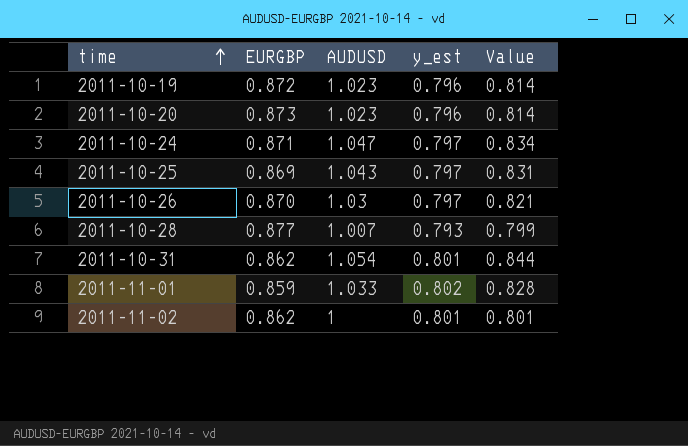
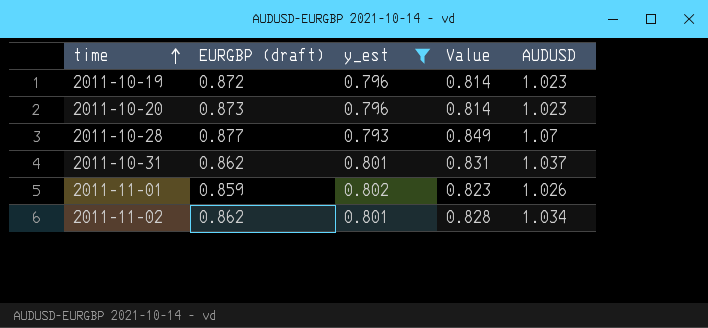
filter: none -> y_est != 0.797
column name: EURGBP -> EURGBP (draft)
column AUDUSD | position: 3 -> 5
2011-10-28 | Value: 0.799 -> 0.849
2011-10-28 | AUDUSD: 1.007 -> 1.07
2011-10-31 | Value: 0.844 -> 0.831
2011-10-31 | AUDUSD: 1.054 -> 1.037
2011-11-01 | Value: 0.828 -> 0.823
2011-11-01 | AUDUSD: 1.033 -> 1.026
2011-11-02 | Value: 0.801 -> 0.828
2011-11-02 | AUDUSD: 1 -> 1.034

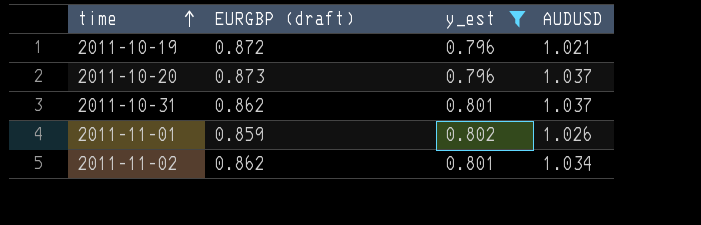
column Value | formula: [y_est] * [AUDUSD] -> none
row 2011-10-28: 0.877 | 0.793 | 0.849 | 1.07 -> none
2011-10-19 | AUDUSD: 1.023 -> 1.021
2011-10-20 | AUDUSD: 1.023 -> 1.037

